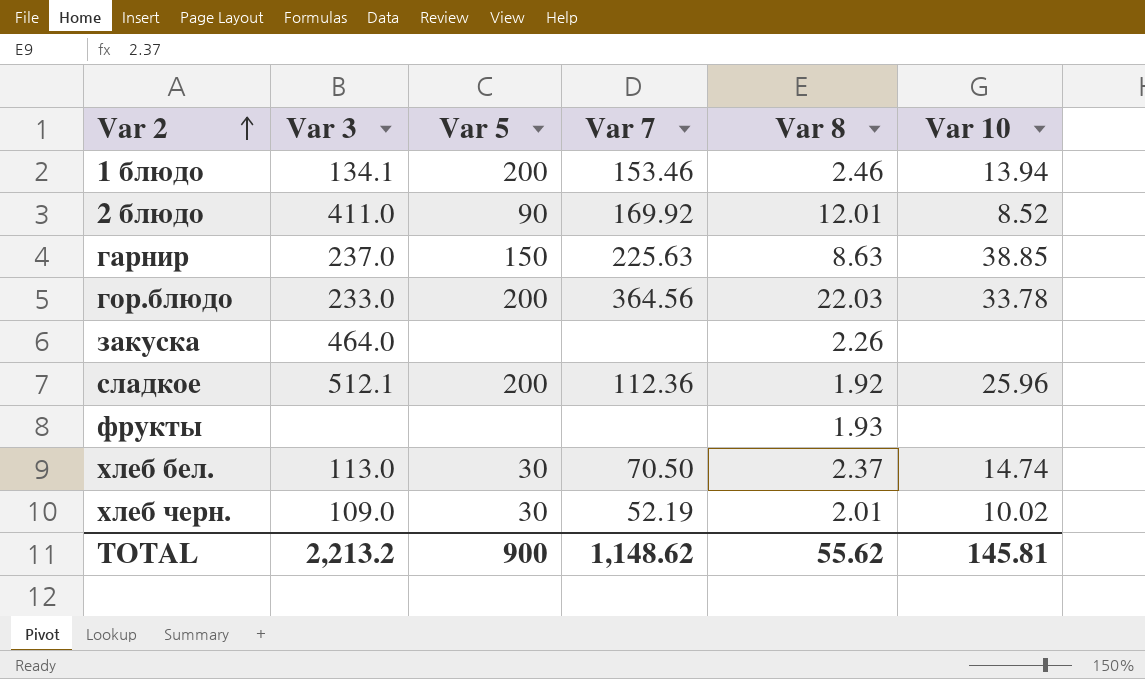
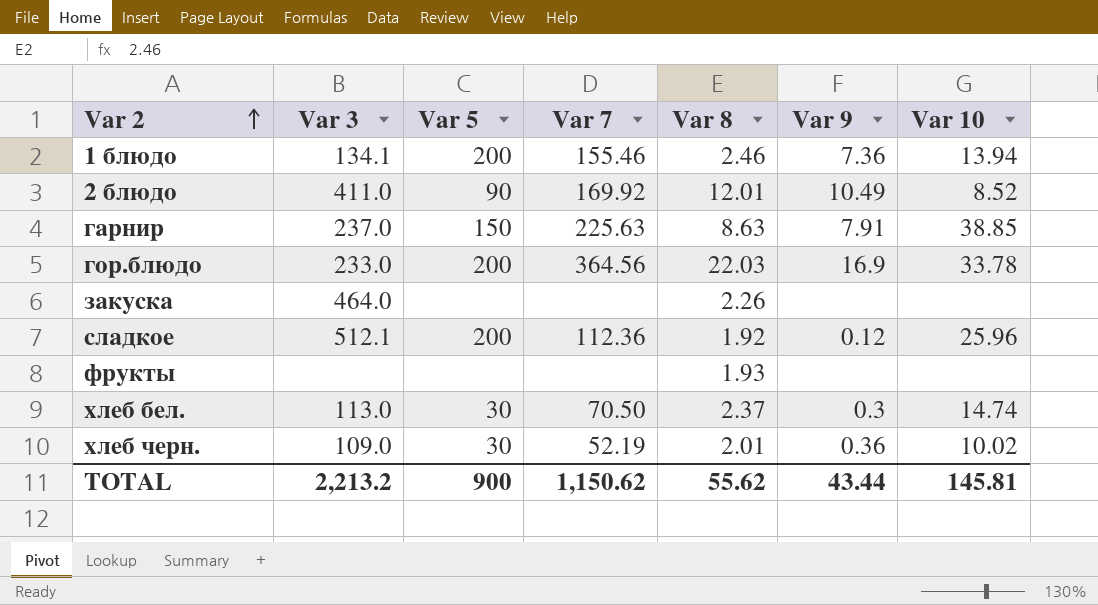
column Var 9 | position: none -> 6
1 блюдо | Var 7: 153.46 -> 155.46
TOTAL | Var 7: 1,148.62 -> 1,150.62

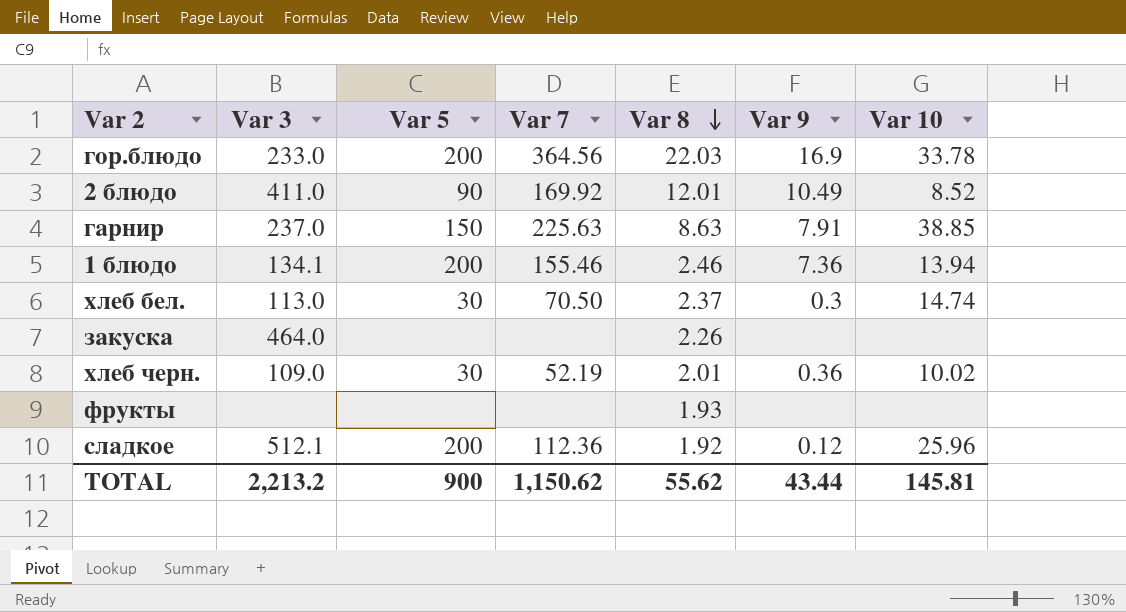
row order: Var 2 ascending -> Var 8 descending

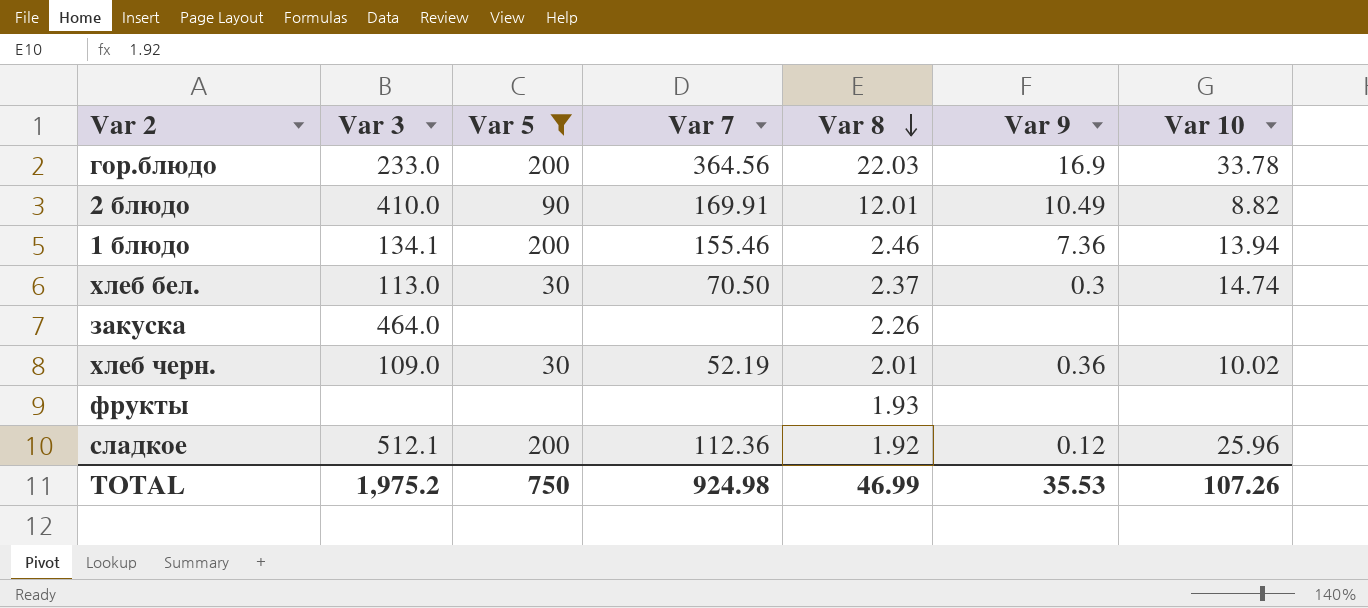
filter: none -> Var 5 != 150
2 блюдо | Var 3: 411.0 -> 410.0
2 блюдо | Var 7: 169.92 -> 169.91
2 блюдо | Var 10: 8.52 -> 8.82
TOTAL | Var 3: 2,213.2 -> 1,975.2
TOTAL | Var 5: 900 -> 750
TOTAL | Var 7: 1,150.62 -> 924.98
TOTAL | Var 8: 55.62 -> 46.99
TOTAL | Var 9: 43.44 -> 35.53
TOTAL | Var 10: 145.81 -> 107.26

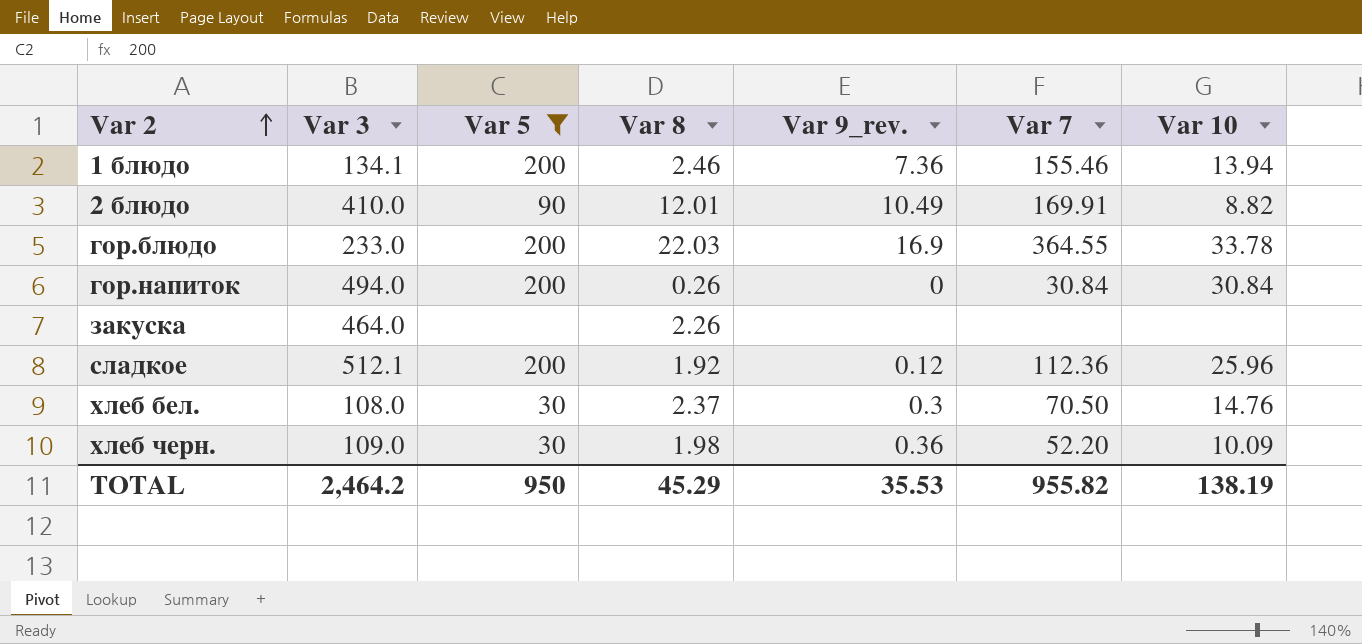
row order: Var 8 descending -> Var 2 ascending
column name: Var 9 -> Var 9_rev.
column Var 7 | position: 4 -> 6
row фрукты: none | none | none | 1.93 | none | none -> none
гор.блюдо | Var 7: 364.56 -> 364.55
row гор.напиток: none -> 494.0 | 200 | 0.26 | 0 | 30.84 | 30.84
хлеб бел. | Var 3: 113.0 -> 108.0
хлеб бел. | Var 10: 14.74 -> 14.76
хлеб черн. | Var 8: 2.01 -> 1.98
хлеб черн. | Var 7: 52.19 -> 52.20
хлеб черн. | Var 10: 10.02 -> 10.09
TOTAL | Var 3: 1,975.2 -> 2,464.2
TOTAL | Var 5: 750 -> 950
TOTAL | Var 8: 46.99 -> 45.29
TOTAL | Var 7: 924.98 -> 955.82
TOTAL | Var 10: 107.26 -> 138.19

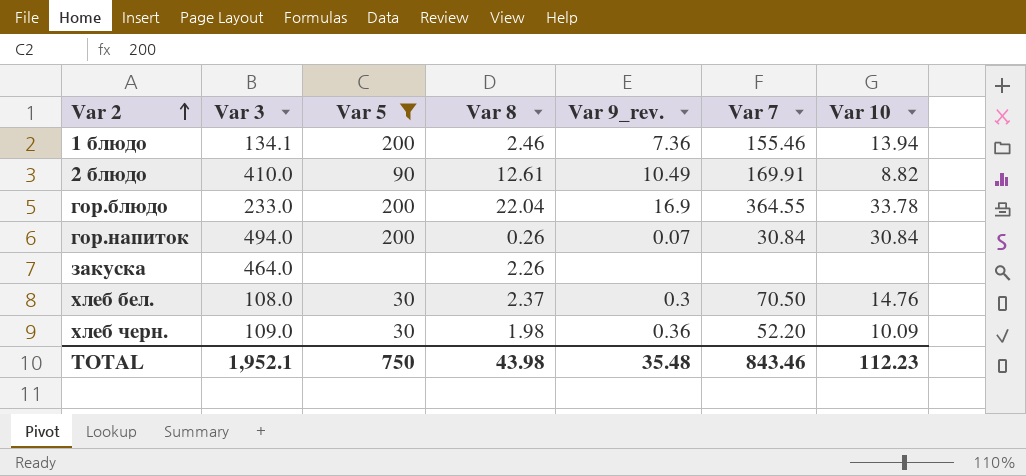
row сладкое: 512.1 | 200 | 1.92 | 0.12 | 112.36 | 25.96 -> none
2 блюдо | Var 8: 12.01 -> 12.61
гор.блюдо | Var 8: 22.03 -> 22.04
гор.напиток | Var 9_rev.: 0 -> 0.07
TOTAL | Var 3: 2,464.2 -> 1,952.1
TOTAL | Var 5: 950 -> 750
TOTAL | Var 8: 45.29 -> 43.98
TOTAL | Var 9_rev.: 35.53 -> 35.48
TOTAL | Var 7: 955.82 -> 843.46
TOTAL | Var 10: 138.19 -> 112.23

